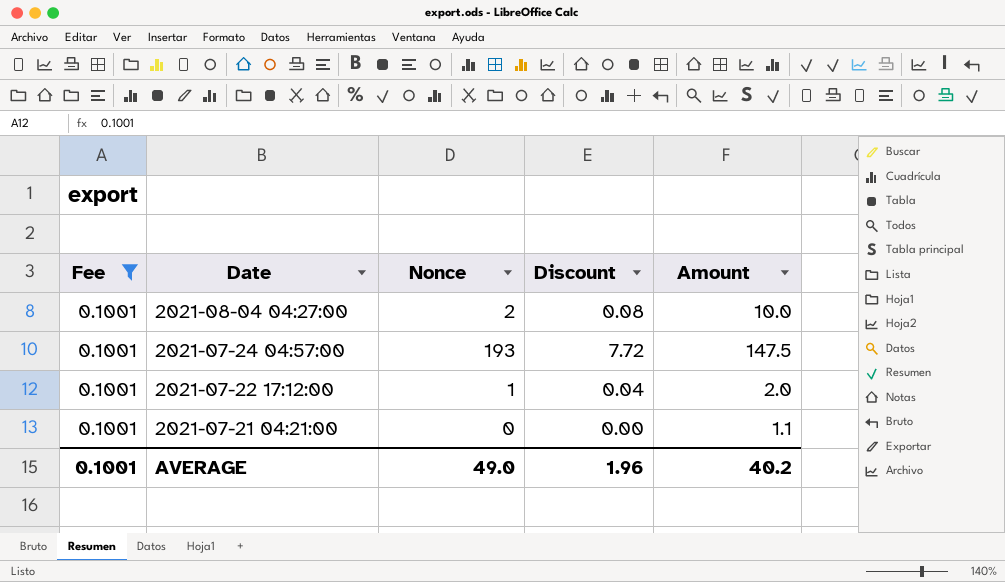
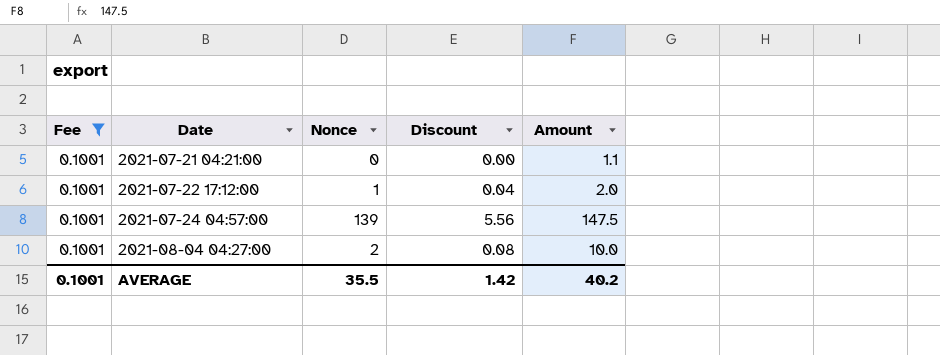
row order: Date descending -> Date ascending
2021-07-24 04:57:00 | Nonce: 193 -> 139
2021-07-24 04:57:00 | Discount: 7.72 -> 5.56
AVERAGE | Nonce: 49.0 -> 35.5
AVERAGE | Discount: 1.96 -> 1.42

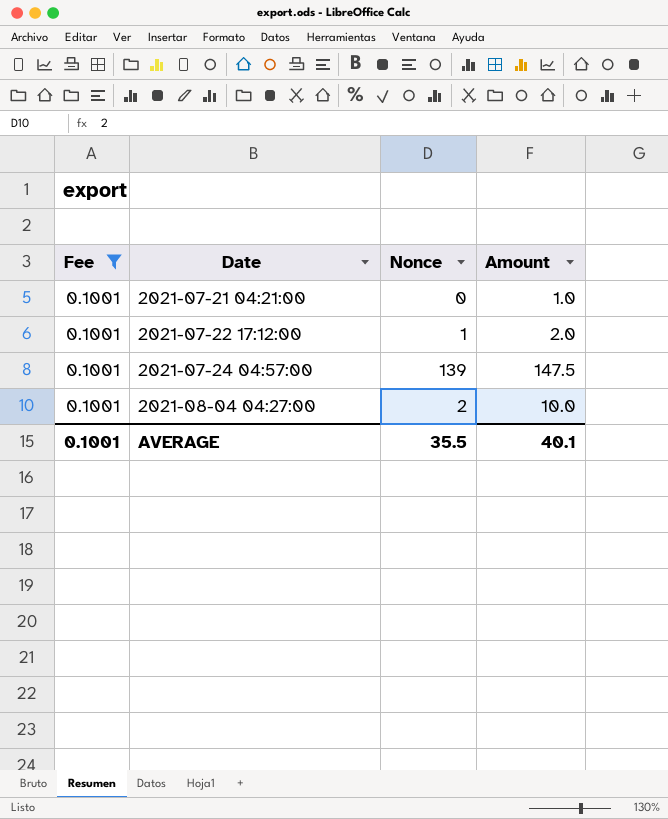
column Discount | formula: [Nonce] * 0.04 -> none
2021-07-21 04:21:00 | Amount: 1.1 -> 1.0
AVERAGE | Amount: 40.2 -> 40.1

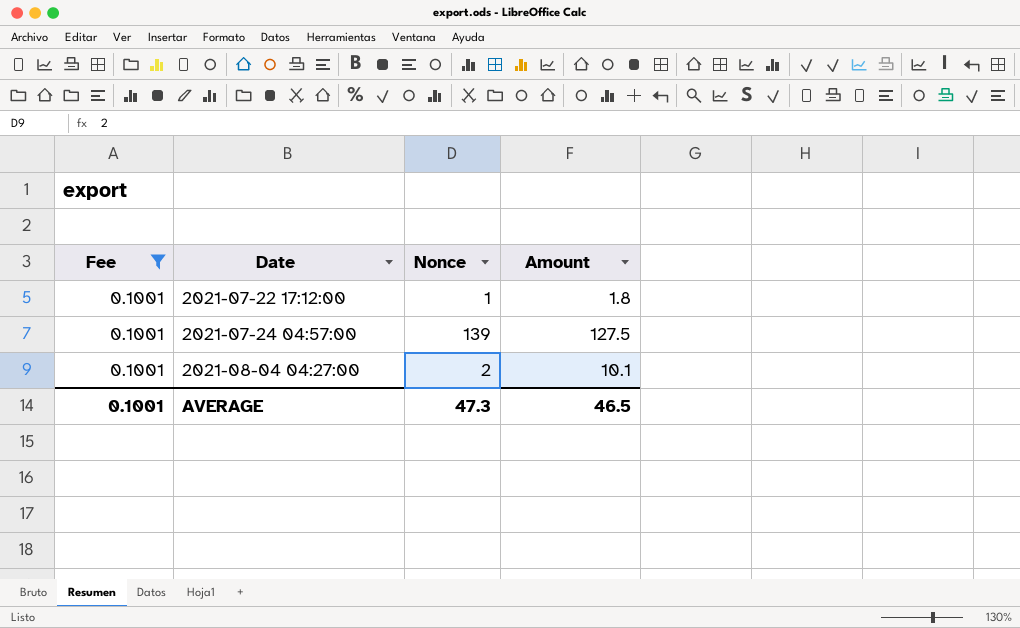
row 2021-07-21 04:21:00: 0.1001 | 0 | 1.0 -> none
2021-07-22 17:12:00 | Amount: 2.0 -> 1.8
2021-07-24 04:57:00 | Amount: 147.5 -> 127.5
2021-08-04 04:27:00 | Amount: 10.0 -> 10.1
AVERAGE | Nonce: 35.5 -> 47.3
AVERAGE | Amount: 40.1 -> 46.5

